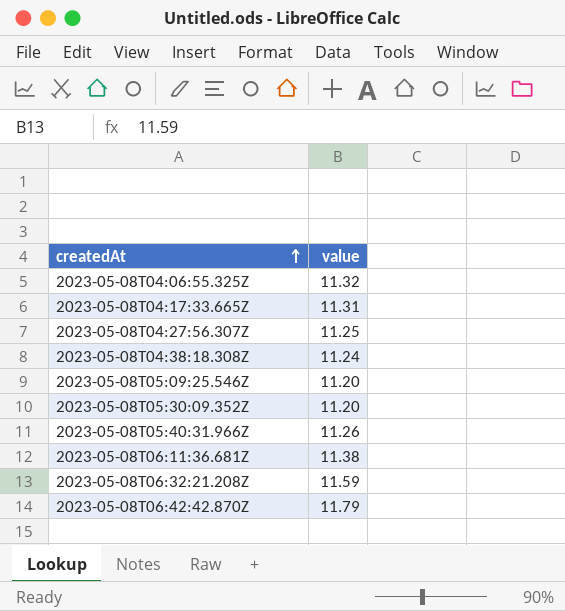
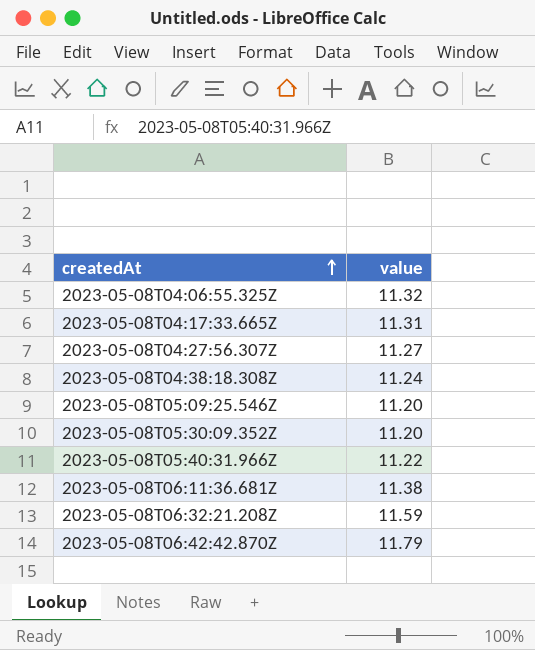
2023-05-08T04:27:56.307Z | value: 11.25 -> 11.27
2023-05-08T05:40:31.966Z | value: 11.26 -> 11.22

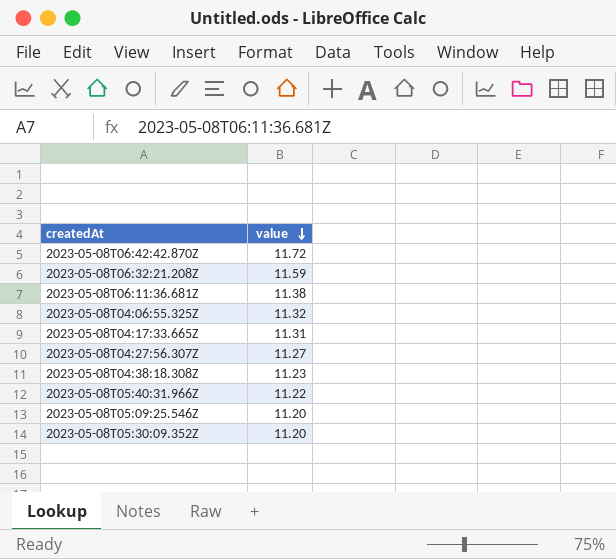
row order: createdAt ascending -> value descending
2023-05-08T06:42:42.870Z | value: 11.79 -> 11.72
2023-05-08T04:38:18.308Z | value: 11.24 -> 11.23

